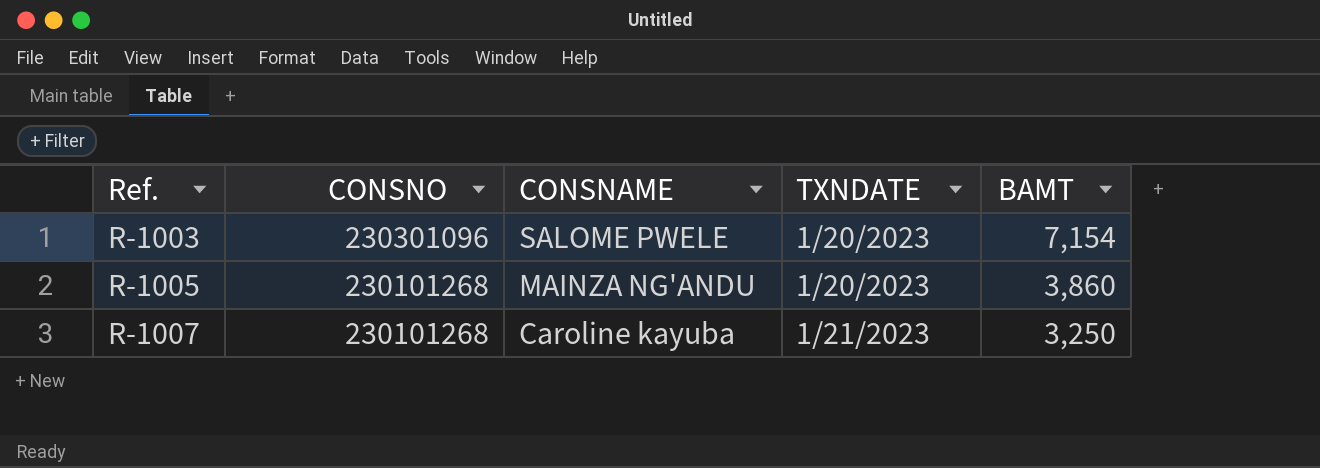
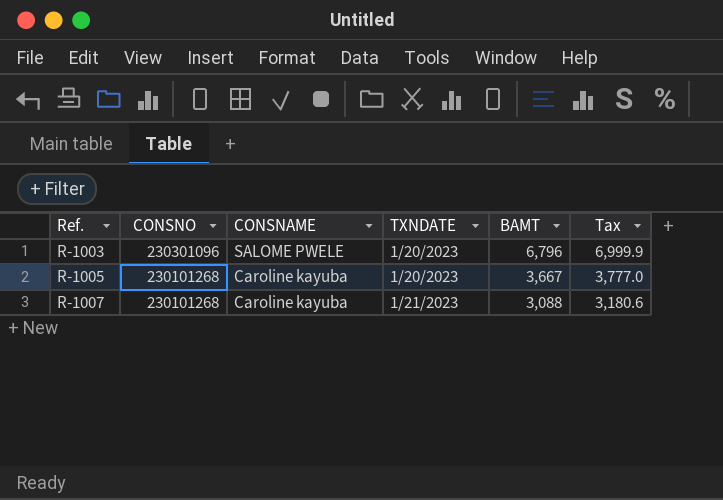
column Tax | formula: none -> [BAMT] * 1.03
R-1003 | BAMT: 7,154 -> 6,796
R-1005 | CONSNAME: MAINZA NG'ANDU -> Caroline kayuba
R-1005 | BAMT: 3,860 -> 3,667
R-1007 | BAMT: 3,250 -> 3,088

